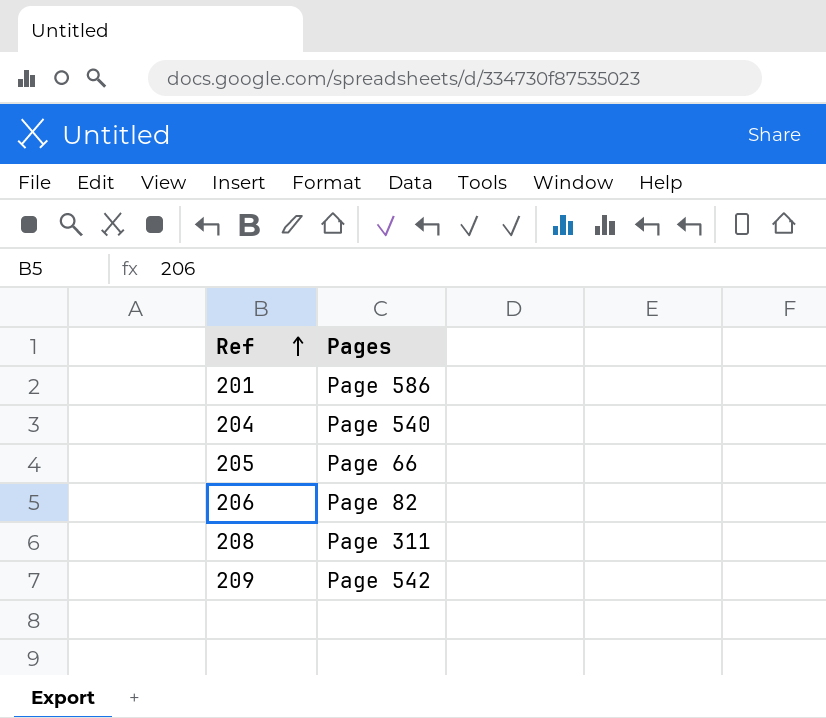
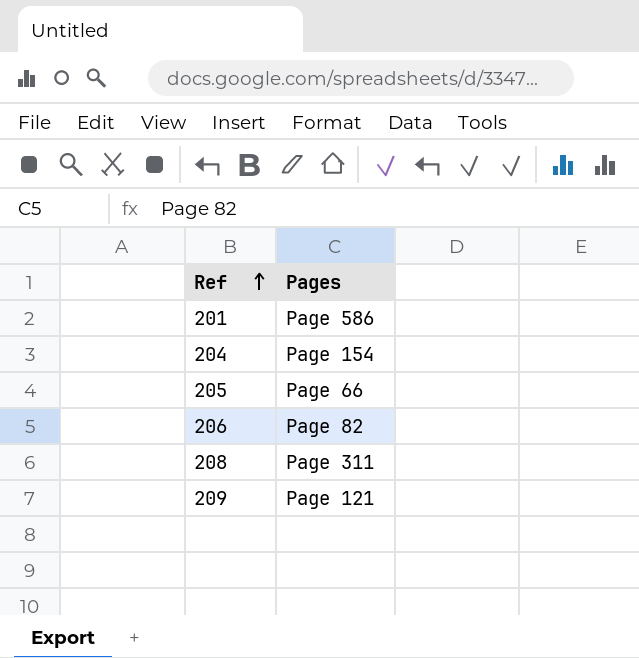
204 | Pages: Page 540 -> Page 154
209 | Pages: Page 542 -> Page 121

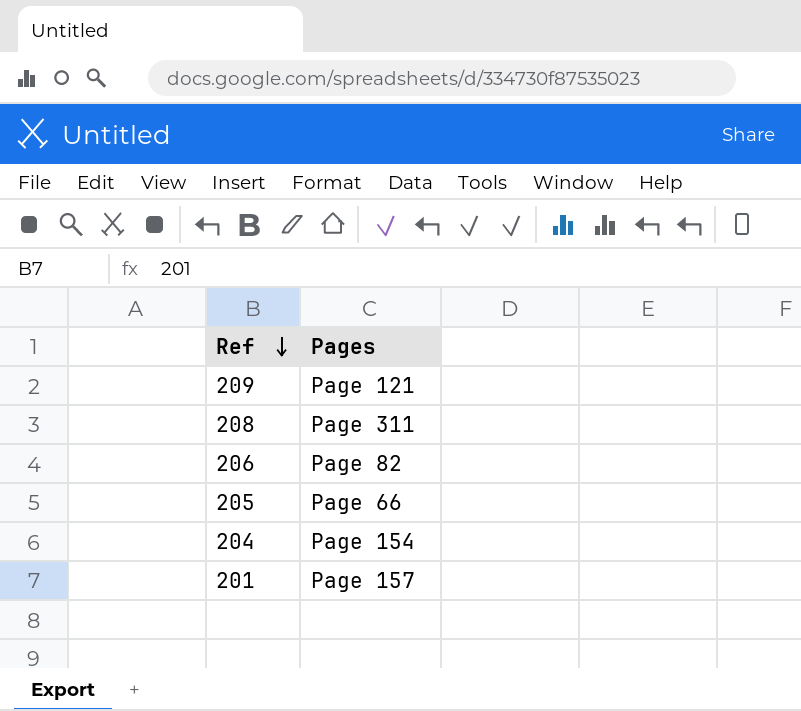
row order: Ref ascending -> Ref descending
201 | Pages: Page 586 -> Page 157

